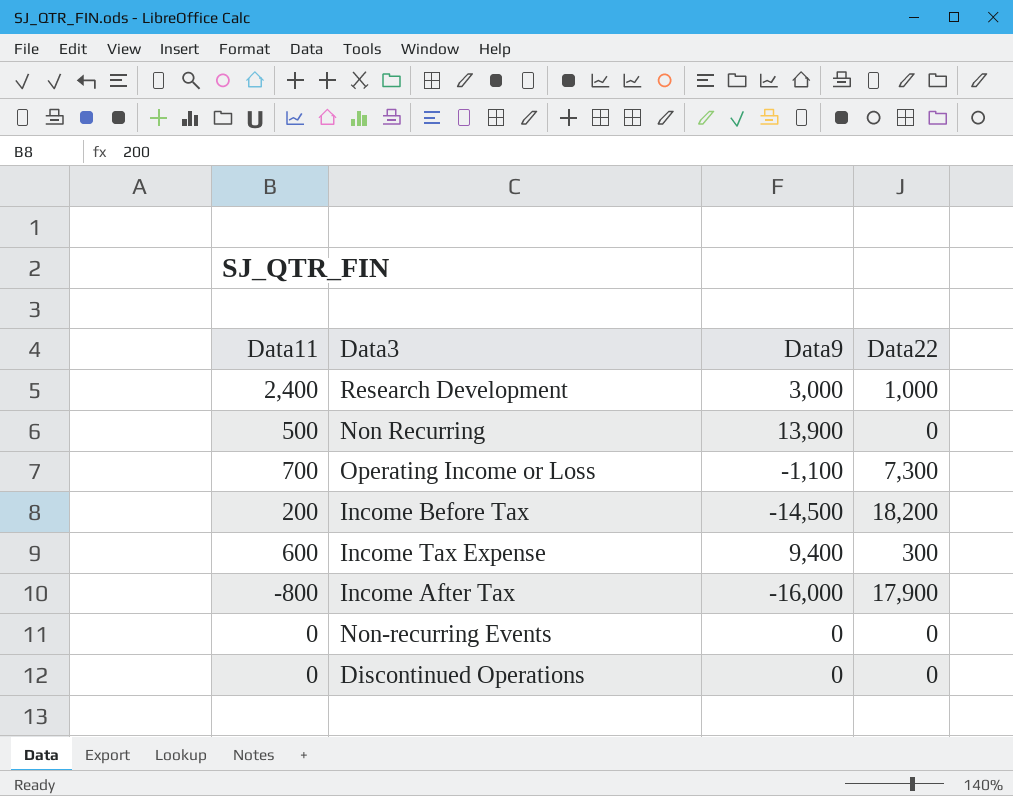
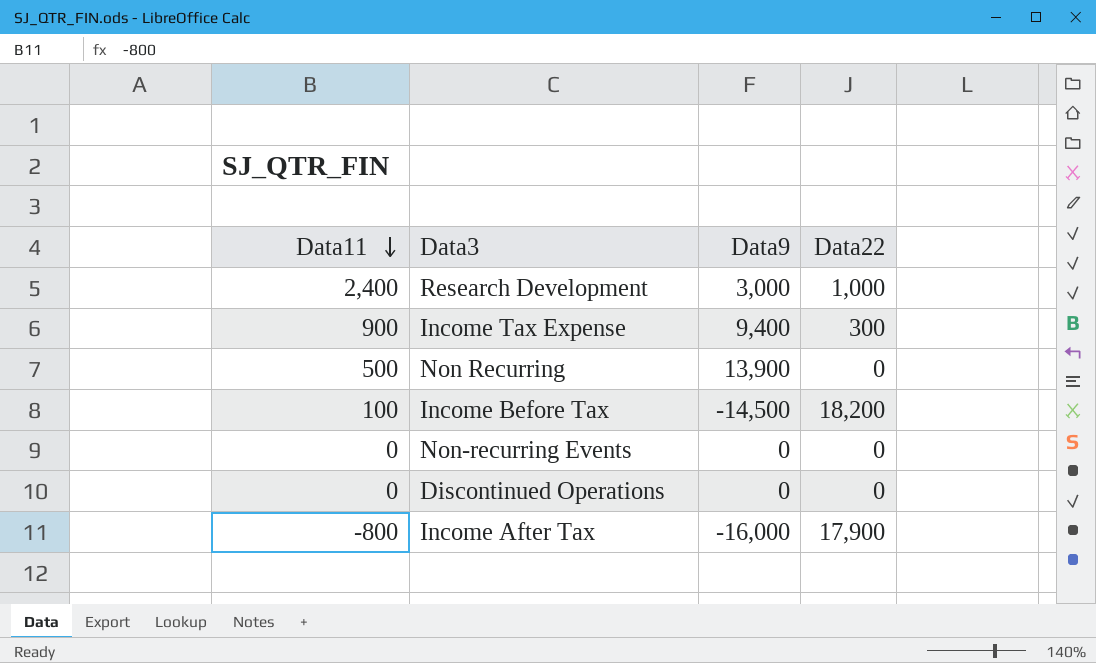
row order: none -> Data11 descending
row Operating Income or Loss: 700 | -1,100 | 7,300 -> none
Income Tax Expense | Data11: 600 -> 900
Income Before Tax | Data11: 200 -> 100

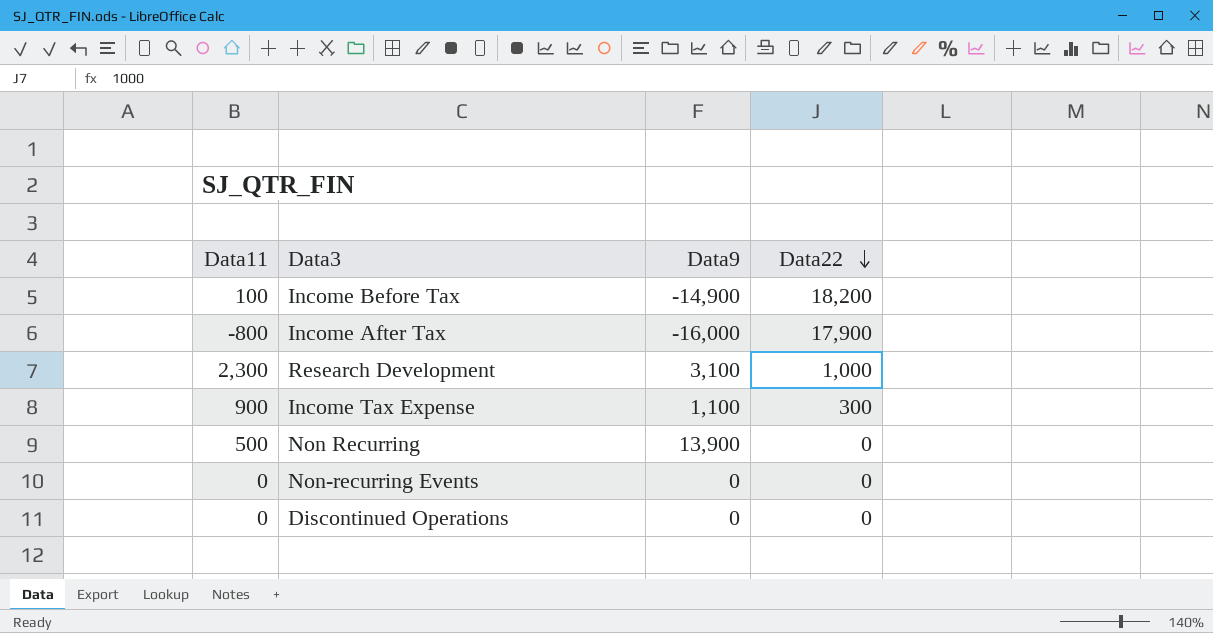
row order: Data11 descending -> Data22 descending
Income Before Tax | Data9: -14,500 -> -14,900
Research Development | Data11: 2,400 -> 2,300
Research Development | Data9: 3,000 -> 3,100
Income Tax Expense | Data9: 9,400 -> 1,100

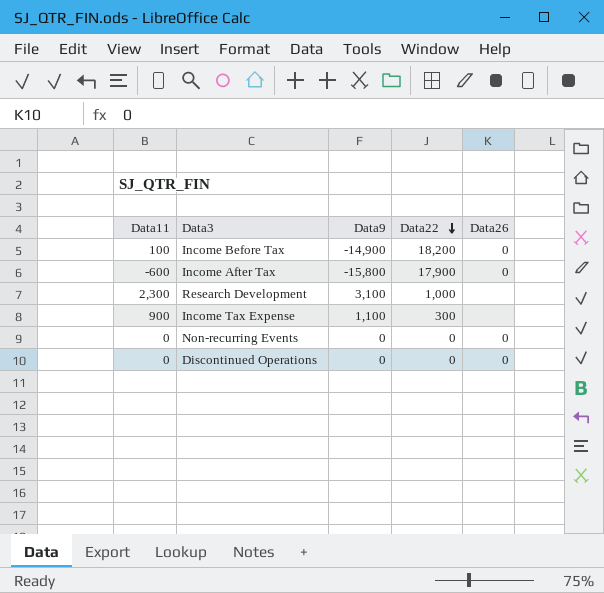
column Data26 | position: none -> 5
row Non Recurring: 500 | 13,900 | 0 -> none
Income After Tax | Data11: -800 -> -600
Income After Tax | Data9: -16,000 -> -15,800

